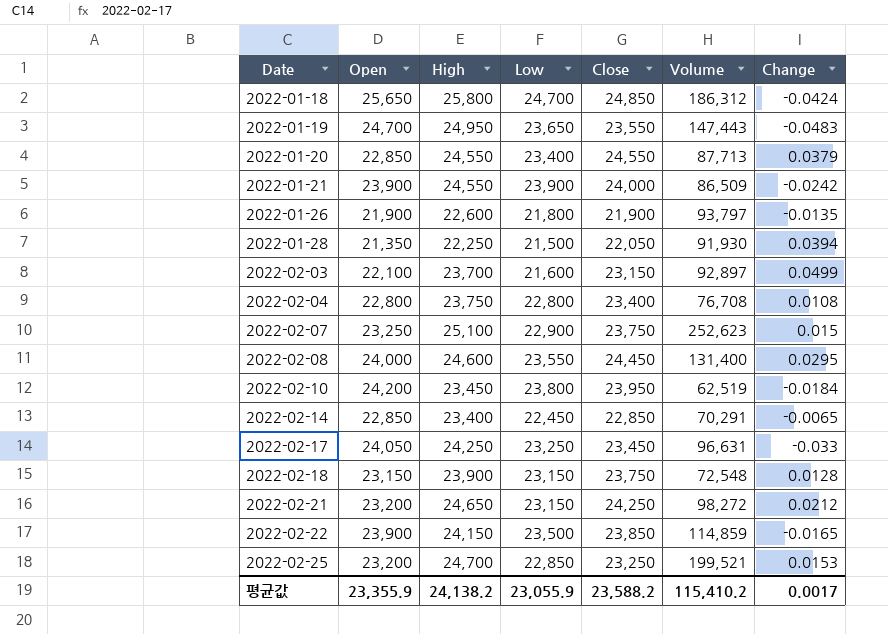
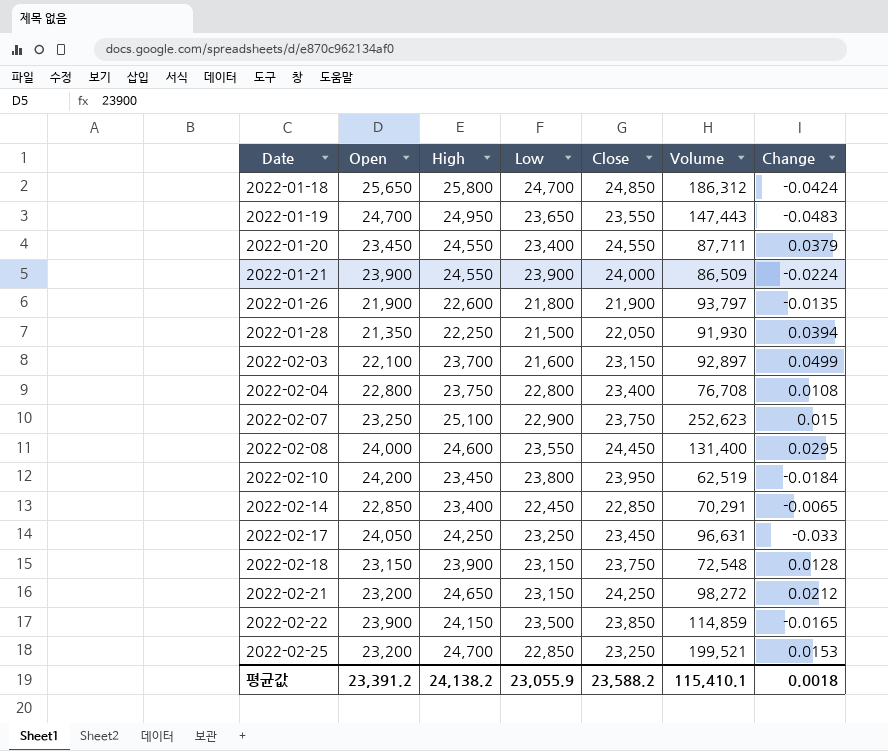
2022-01-20 | Open: 22,850 -> 23,450
2022-01-20 | Volume: 87,713 -> 87,711
2022-01-21 | Change: -0.0242 -> -0.0224
평균값 | Open: 23,355.9 -> 23,391.2
평균값 | Volume: 115,410.2 -> 115,410.1
평균값 | Change: 0.0017 -> 0.0018

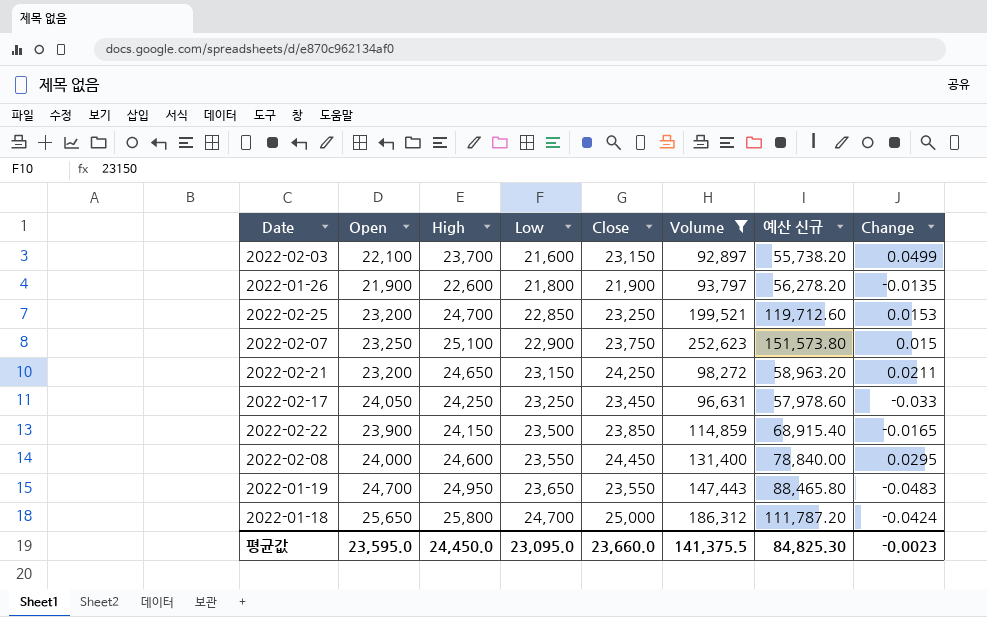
filter: none -> Volume >= 92,897
row order: Date ascending -> Low ascending
column 예산 신규 | formula: none -> [Volume] * 0.6
2022-02-21 | Change: 0.0212 -> 0.0211
2022-01-18 | Close: 24,850 -> 25,000
평균값 | Open: 23,391.2 -> 23,595.0
평균값 | High: 24,138.2 -> 24,450.0
평균값 | Low: 23,055.9 -> 23,095.0
평균값 | Close: 23,588.2 -> 23,660.0
평균값 | Volume: 115,410.1 -> 141,375.5
평균값 | Change: 0.0018 -> -0.0023

